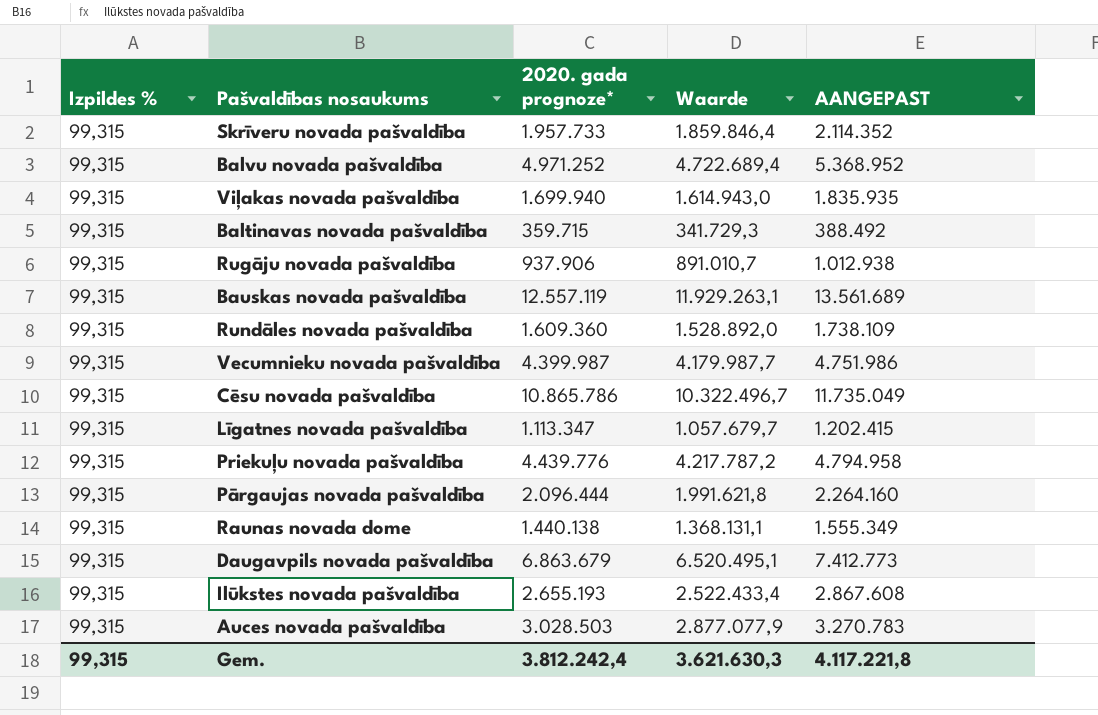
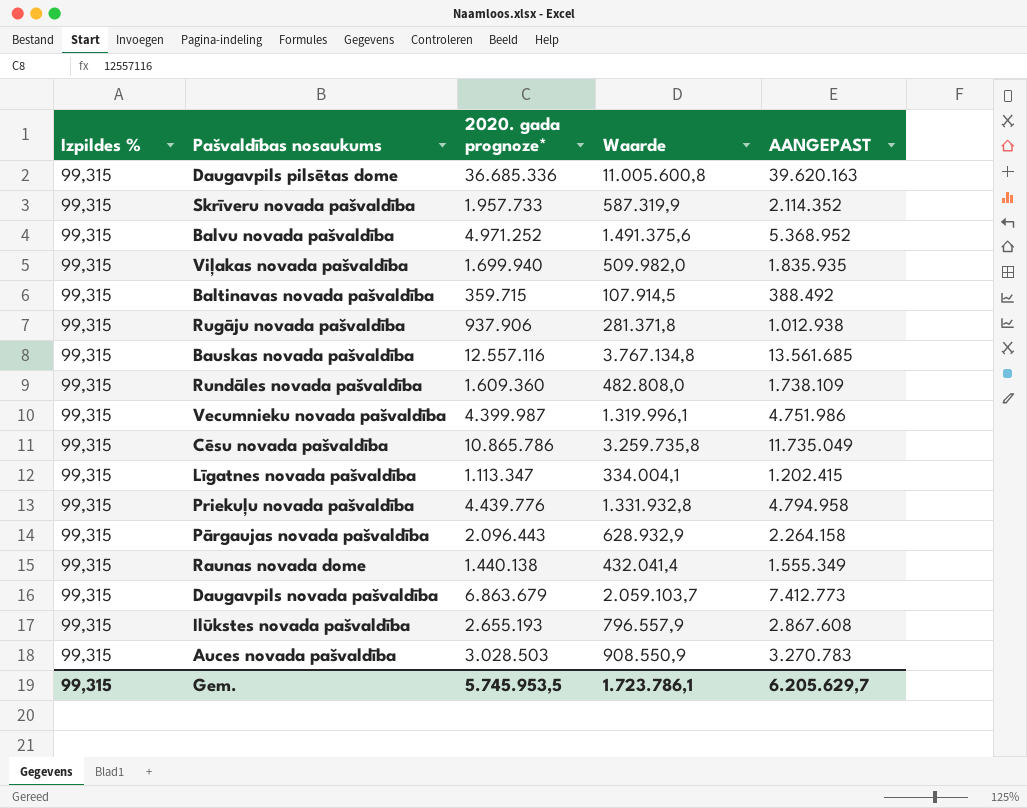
column Waarde | formula: [2020. gada prognoze*] * 0,95 -> [2020. gada prognoze*] * 0,3
row Daugavpils pilsētas dome: none -> 99,315 | 36.685.336 | 11.005.600,8 | 39.620.163
Bauskas novada pašvaldība | 2020. gada prognoze*: 12.557.119 -> 12.557.116
Bauskas novada pašvaldība | AANGEPAST: 13.561.689 -> 13.561.685
Pārgaujas novada pašvaldība | 2020. gada prognoze*: 2.096.444 -> 2.096.443
Pārgaujas novada pašvaldība | AANGEPAST: 2.264.160 -> 2.264.158
Gem. | 2020. gada prognoze*: 3.812.242,4 -> 5.745.953,5
Gem. | Waarde: 3.621.630,3 -> 1.723.786,1
Gem. | AANGEPAST: 4.117.221,8 -> 6.205.629,7

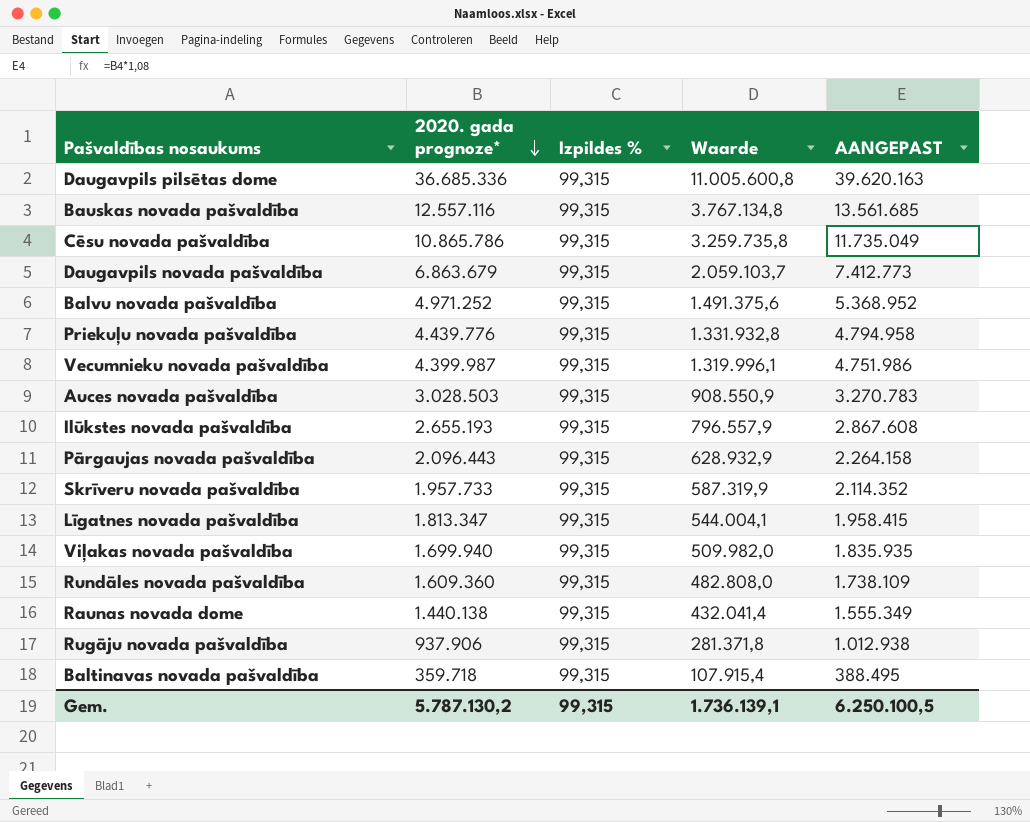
row order: none -> 2020. gada prognoze* descending
column Izpildes % | position: 1 -> 3
Līgatnes novada pašvaldība | 2020. gada prognoze*: 1.113.347 -> 1.813.347
Līgatnes novada pašvaldība | Waarde: 334.004,1 -> 544.004,1
Līgatnes novada pašvaldība | AANGEPAST: 1.202.415 -> 1.958.415
Baltinavas novada pašvaldība | 2020. gada prognoze*: 359.715 -> 359.718
Baltinavas novada pašvaldība | Waarde: 107.914,5 -> 107.915,4
Baltinavas novada pašvaldība | AANGEPAST: 388.492 -> 388.495
Gem. | 2020. gada prognoze*: 5.745.953,5 -> 5.787.130,2
Gem. | Waarde: 1.723.786,1 -> 1.736.139,1
Gem. | AANGEPAST: 6.205.629,7 -> 6.250.100,5

